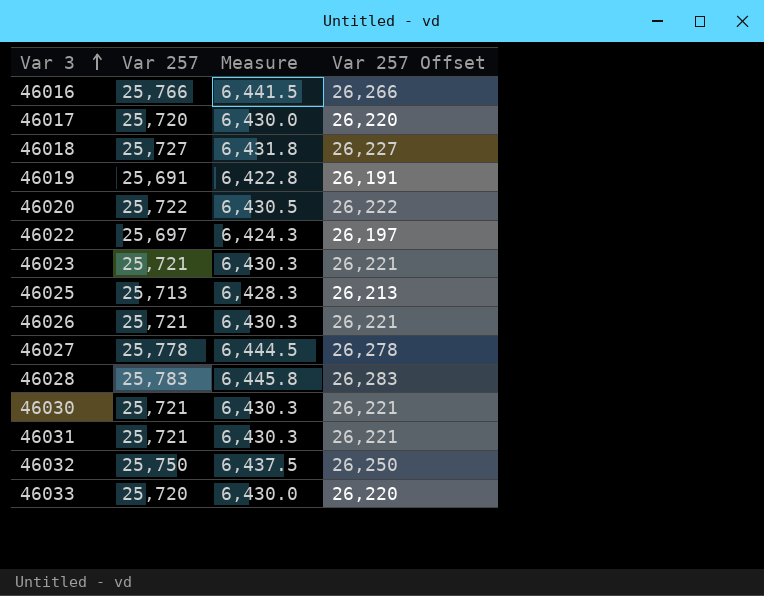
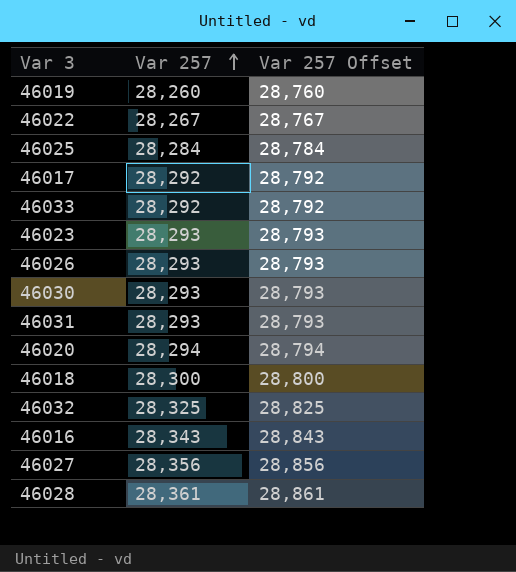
row order: Var 3 ascending -> Var 257 ascending
column Measure | formula: [Var 257] * 0.25 -> none
46019 | Var 257: 25,691 -> 28,260
46019 | Var 257 Offset: 26,191 -> 28,760
46022 | Var 257: 25,697 -> 28,267
46022 | Var 257 Offset: 26,197 -> 28,767
46025 | Var 257: 25,713 -> 28,284
46025 | Var 257 Offset: 26,213 -> 28,784
46017 | Var 257: 25,720 -> 28,292
46017 | Var 257 Offset: 26,220 -> 28,792
46033 | Var 257: 25,720 -> 28,292
46033 | Var 257 Offset: 26,220 -> 28,792
46023 | Var 257: 25,721 -> 28,293
46023 | Var 257 Offset: 26,221 -> 28,793
46026 | Var 257: 25,721 -> 28,293
46026 | Var 257 Offset: 26,221 -> 28,793
46030 | Var 257: 25,721 -> 28,293
46030 | Var 257 Offset: 26,221 -> 28,793
46031 | Var 257: 25,721 -> 28,293
46031 | Var 257 Offset: 26,221 -> 28,793
46020 | Var 257: 25,722 -> 28,294
46020 | Var 257 Offset: 26,222 -> 28,794
46018 | Var 257: 25,727 -> 28,300
46018 | Var 257 Offset: 26,227 -> 28,800
46032 | Var 257: 25,750 -> 28,325
46032 | Var 257 Offset: 26,250 -> 28,825
46016 | Var 257: 25,766 -> 28,343
46016 | Var 257 Offset: 26,266 -> 28,843
46027 | Var 257: 25,778 -> 28,356
46027 | Var 257 Offset: 26,278 -> 28,856
46028 | Var 257: 25,783 -> 28,361
46028 | Var 257 Offset: 26,283 -> 28,861

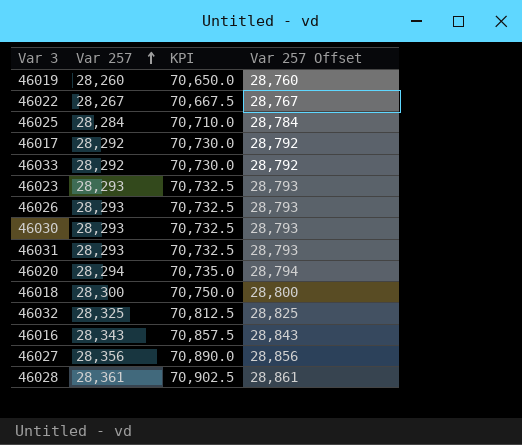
column KPI | formula: none -> [Var 257] * 2.5

